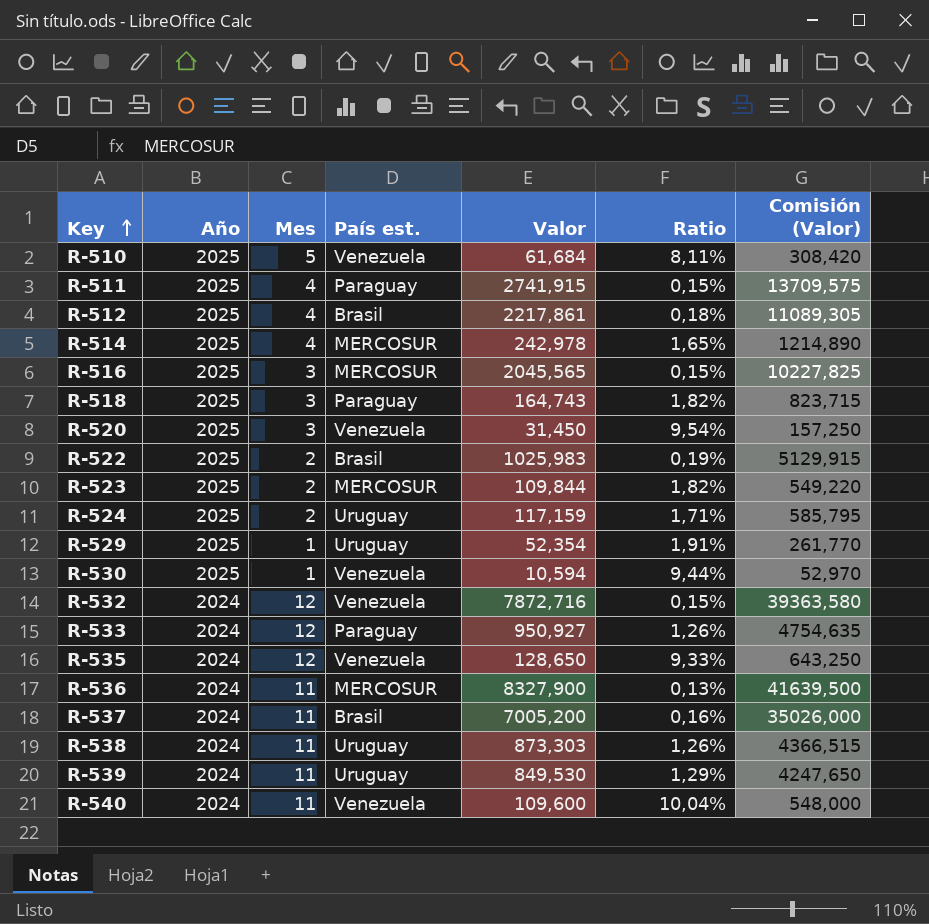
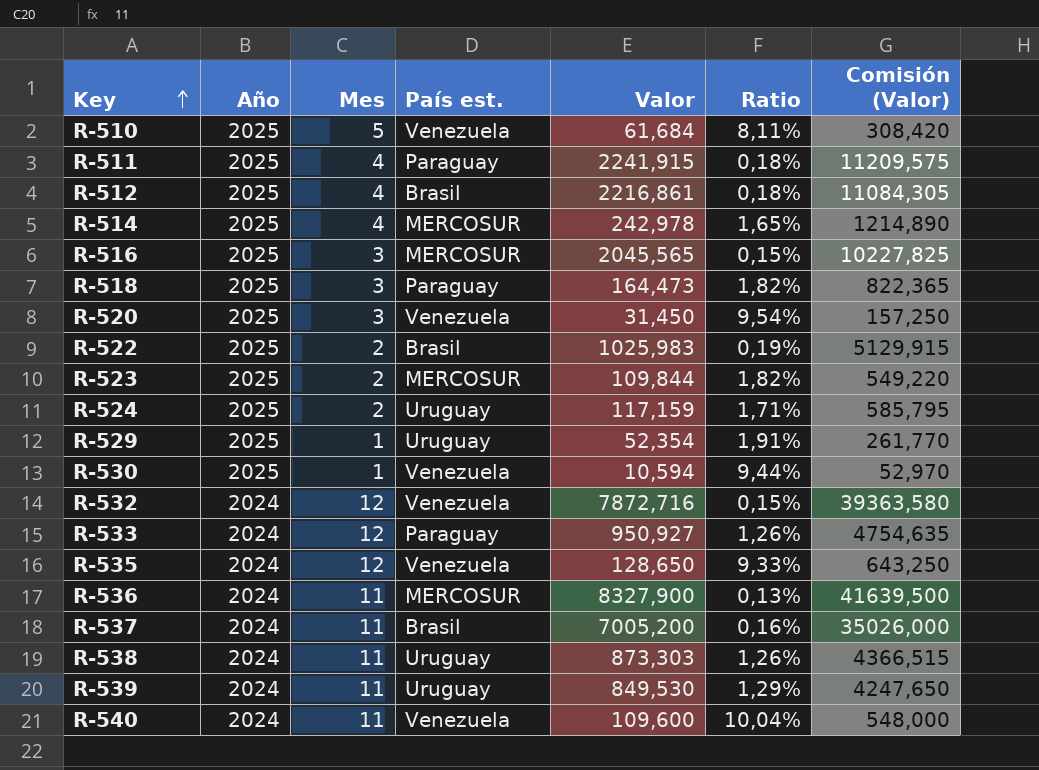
R-511 | Valor: 2741,915 -> 2241,915
R-511 | Ratio: 0,15% -> 0,18%
R-511 | Comisión (Valor): 13709,575 -> 11209,575
R-512 | Valor: 2217,861 -> 2216,861
R-512 | Comisión (Valor): 11089,305 -> 11084,305
R-518 | Valor: 164,743 -> 164,473
R-518 | Comisión (Valor): 823,715 -> 822,365

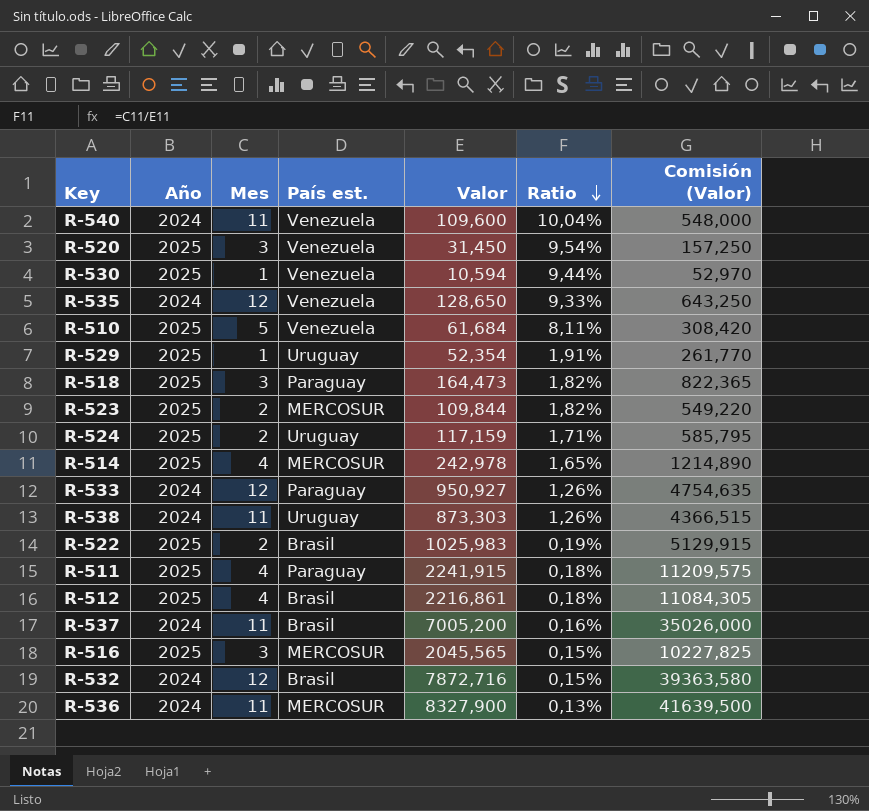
row order: Key ascending -> Ratio descending
row R-539: 2024 | 11 | Uruguay | 849,530 | 1,29% | 4247,650 -> none
R-532 | País est.: Venezuela -> Brasil

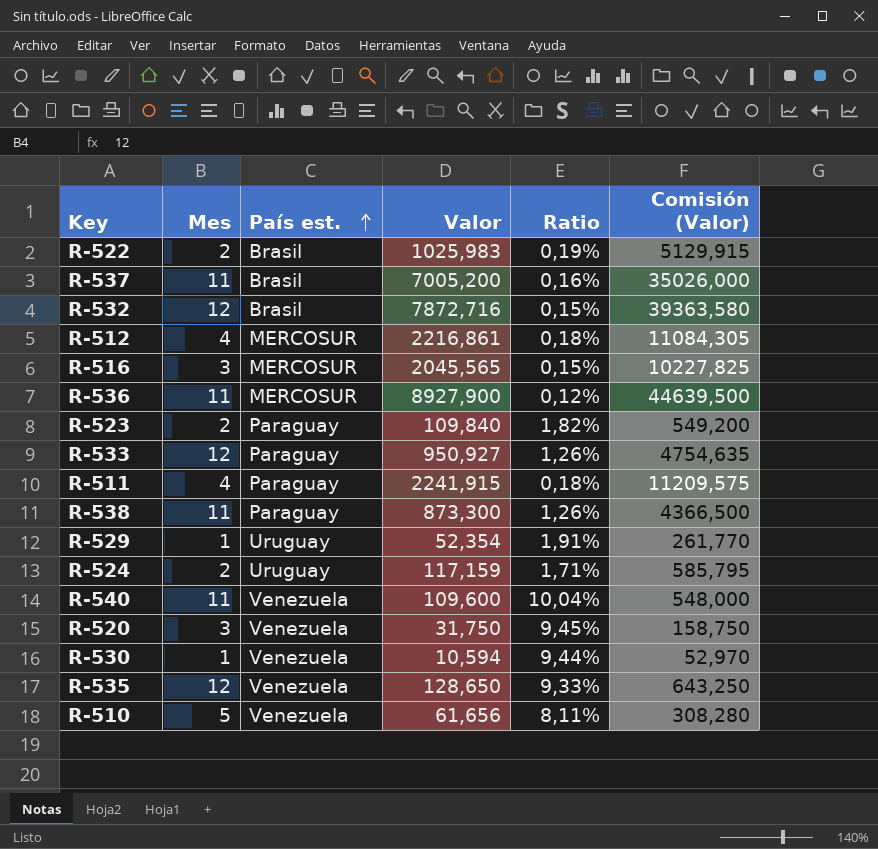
row order: Ratio descending -> País est. ascending
column Año | position: 2 -> none
row R-518: 2025 | 3 | Paraguay | 164,473 | 1,82% | 822,365 -> none
row R-514: 2025 | 4 | MERCOSUR | 242,978 | 1,65% | 1214,890 -> none
R-512 | País est.: Brasil -> MERCOSUR
R-536 | Valor: 8327,900 -> 8927,900
R-536 | Ratio: 0,13% -> 0,12%
R-536 | Comisión (Valor): 41639,500 -> 44639,500
R-523 | País est.: MERCOSUR -> Paraguay
R-523 | Valor: 109,844 -> 109,840
R-523 | Comisión (Valor): 549,220 -> 549,200
R-538 | País est.: Uruguay -> Paraguay
R-538 | Valor: 873,303 -> 873,300
R-538 | Comisión (Valor): 4366,515 -> 4366,500
R-520 | Valor: 31,450 -> 31,750
R-520 | Ratio: 9,54% -> 9,45%
R-520 | Comisión (Valor): 157,250 -> 158,750
R-510 | Valor: 61,684 -> 61,656
R-510 | Comisión (Valor): 308,420 -> 308,280

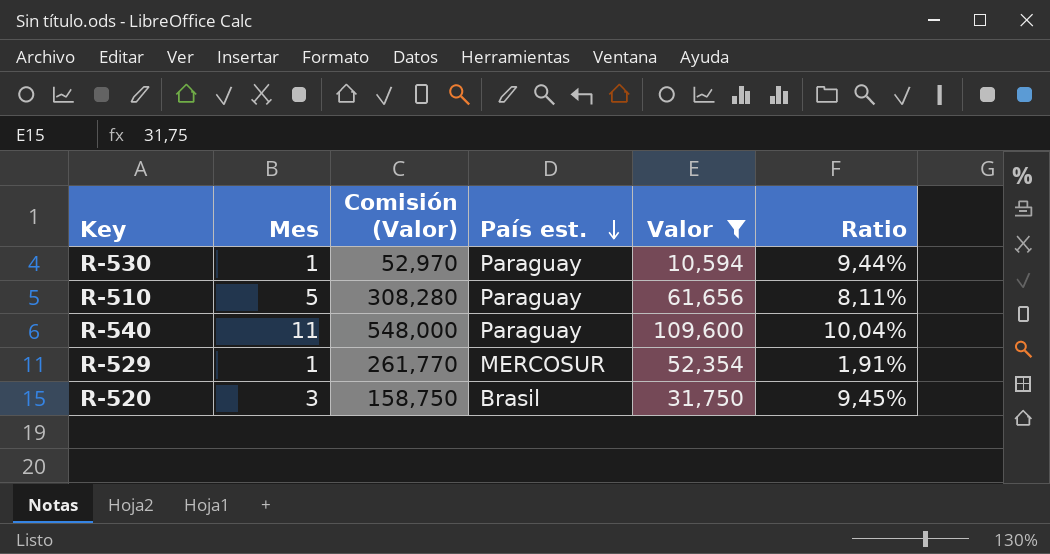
filter: none -> Valor <= 109,600
row order: País est. ascending -> País est. descending
column Comisión (Valor) | position: 6 -> 3
R-530 | País est.: Venezuela -> Paraguay
R-510 | País est.: Venezuela -> Paraguay
R-540 | País est.: Venezuela -> Paraguay
R-529 | País est.: Uruguay -> MERCOSUR
R-520 | País est.: Venezuela -> Brasil

